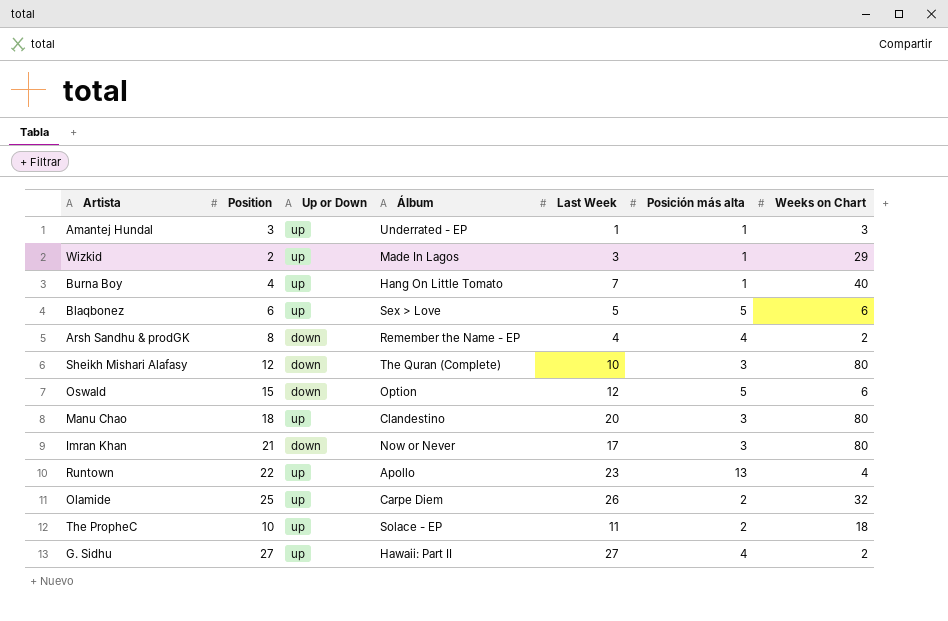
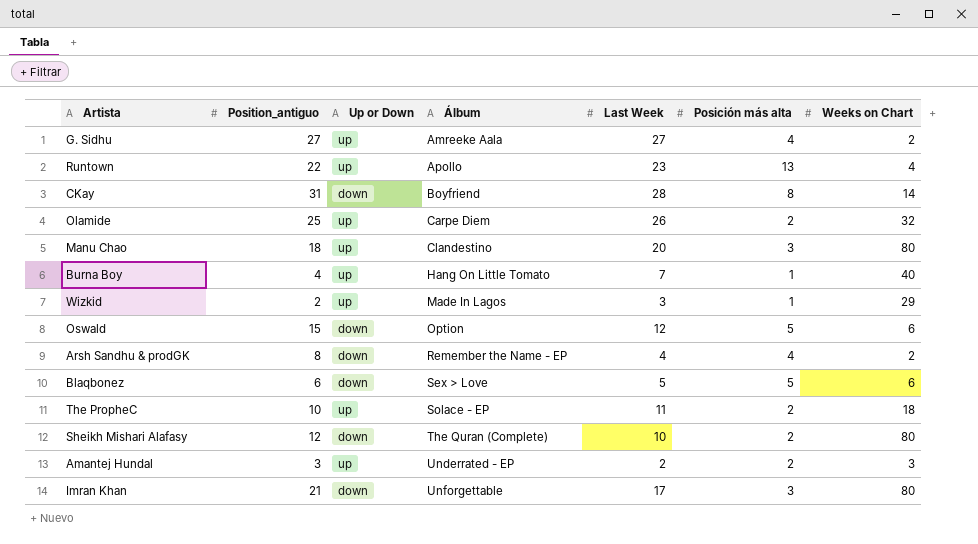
row order: none -> Álbum ascending
column name: Position -> Position_antiguo
G. Sidhu | Álbum: Hawaii: Part II -> Amreeke Aala
row CKay: none -> 31 | down | Boyfriend | 28 | 8 | 14
Blaqbonez | Up or Down: up -> down
Sheikh Mishari Alafasy | Posición más alta: 3 -> 2
Amantej Hundal | Last Week: 1 -> 2
Amantej Hundal | Posición más alta: 1 -> 2
Imran Khan | Álbum: Now or Never -> Unforgettable

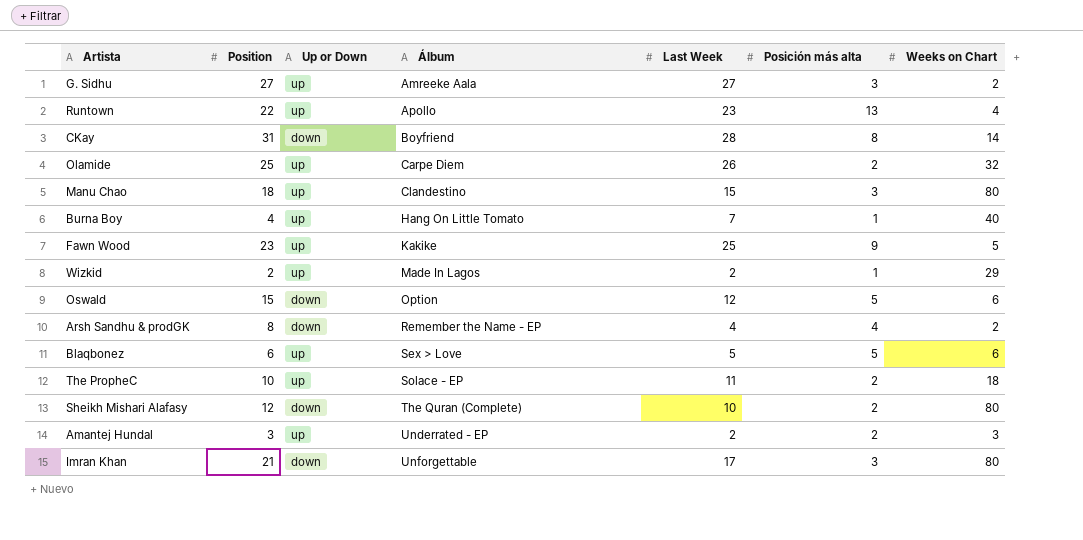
column name: Position_antiguo -> Position
G. Sidhu | Posición más alta: 4 -> 3
Manu Chao | Last Week: 20 -> 15
row Fawn Wood: none -> 23 | up | Kakike | 25 | 9 | 5
Wizkid | Last Week: 3 -> 2
Blaqbonez | Up or Down: down -> up

